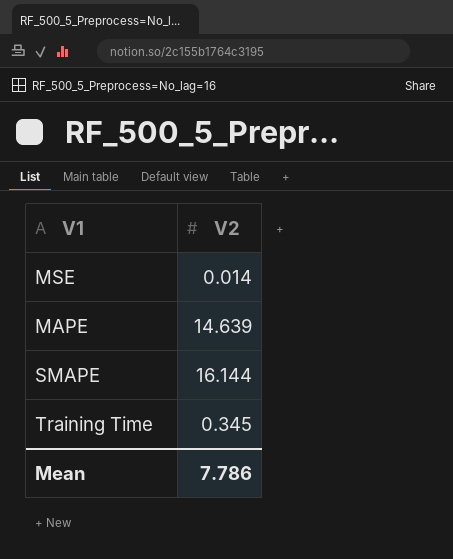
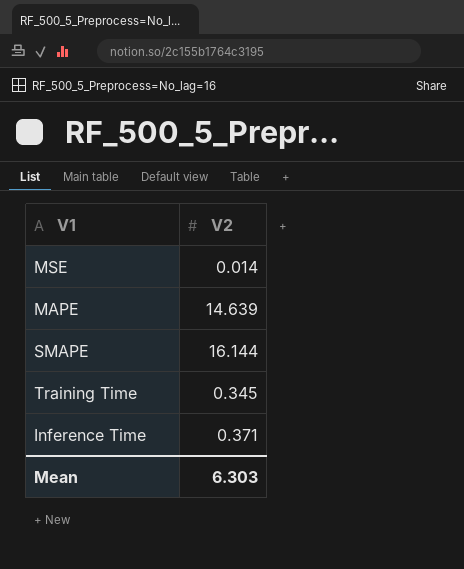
row Inference Time: none -> 0.371
Mean | V2: 7.786 -> 6.303

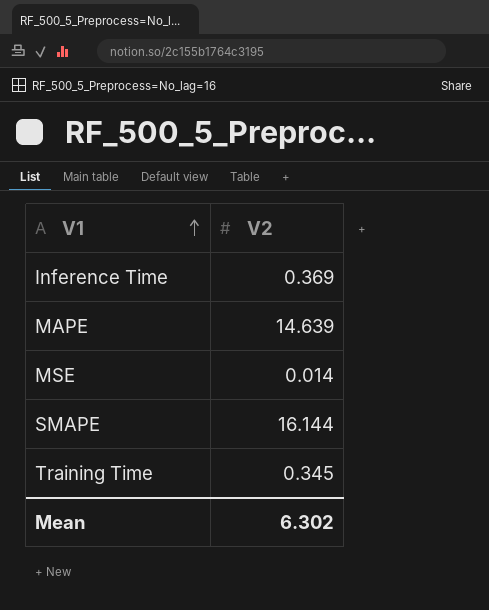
row order: none -> V1 ascending
Inference Time | V2: 0.371 -> 0.369
Mean | V2: 6.303 -> 6.302

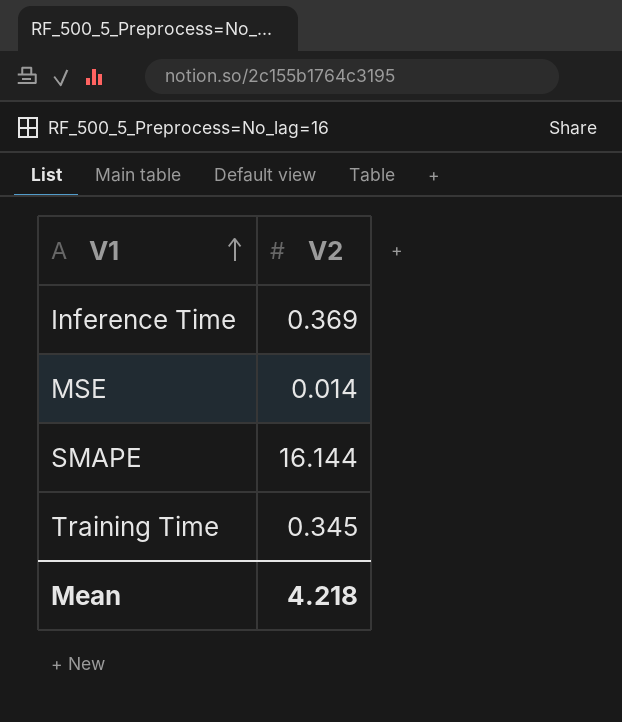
row MAPE: 14.639 -> none
Mean | V2: 6.302 -> 4.218

